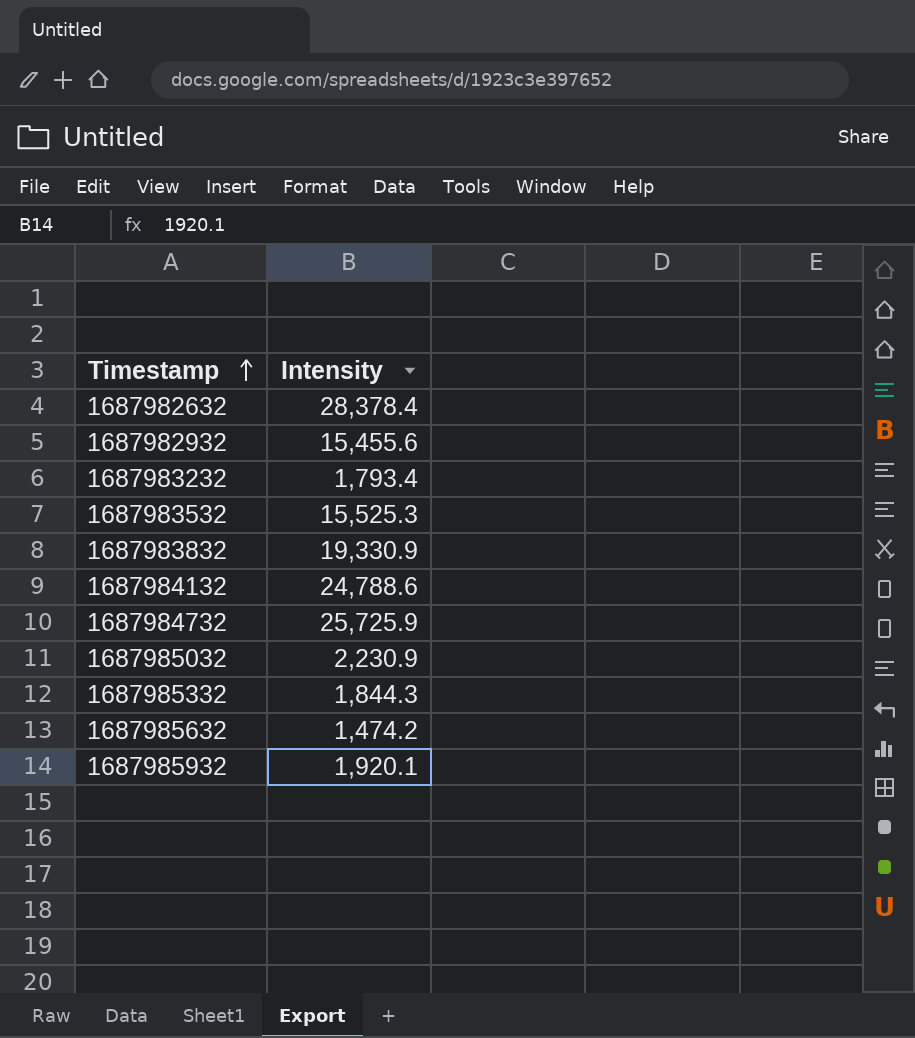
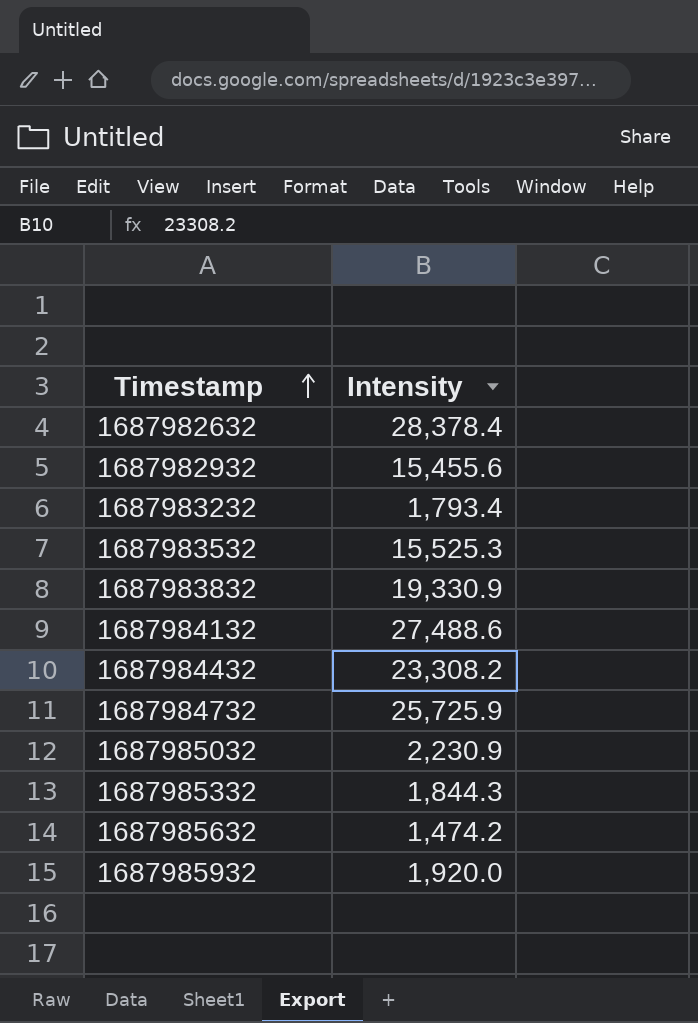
1687984132 | Intensity: 24,788.6 -> 27,488.6
row 1687984432: none -> 23,308.2
1687985932 | Intensity: 1,920.1 -> 1,920.0

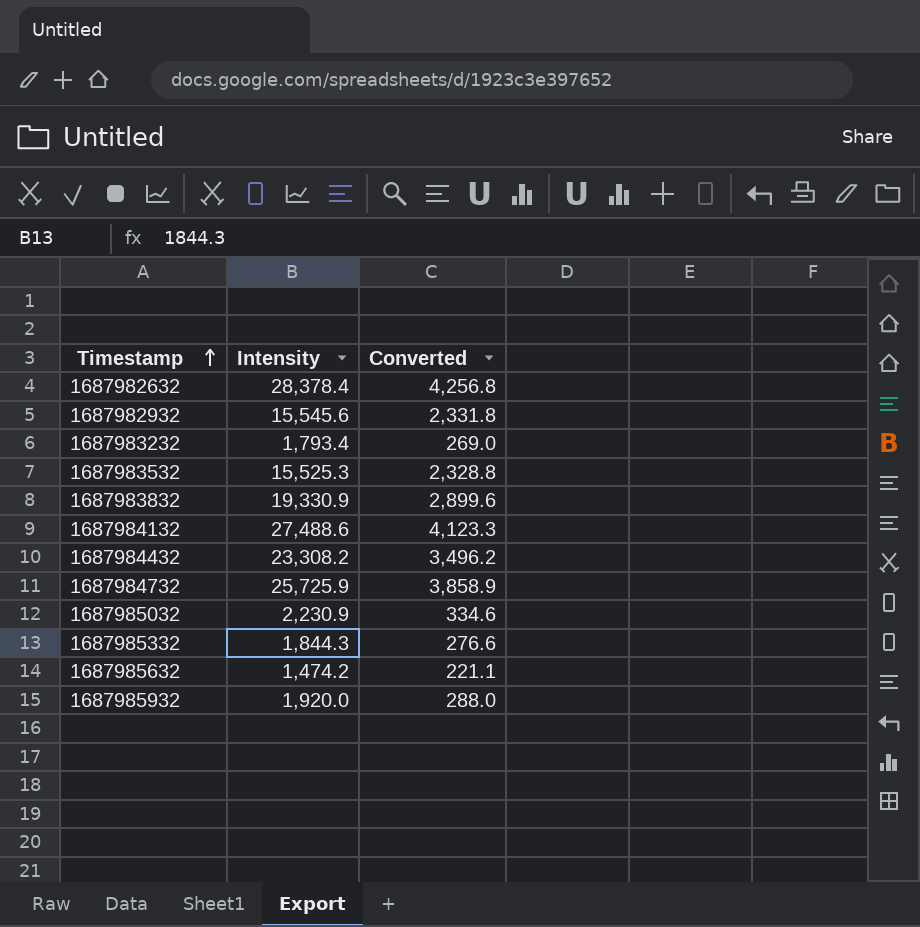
column Converted | formula: none -> [Intensity] * 0.15
1687982932 | Intensity: 15,455.6 -> 15,545.6

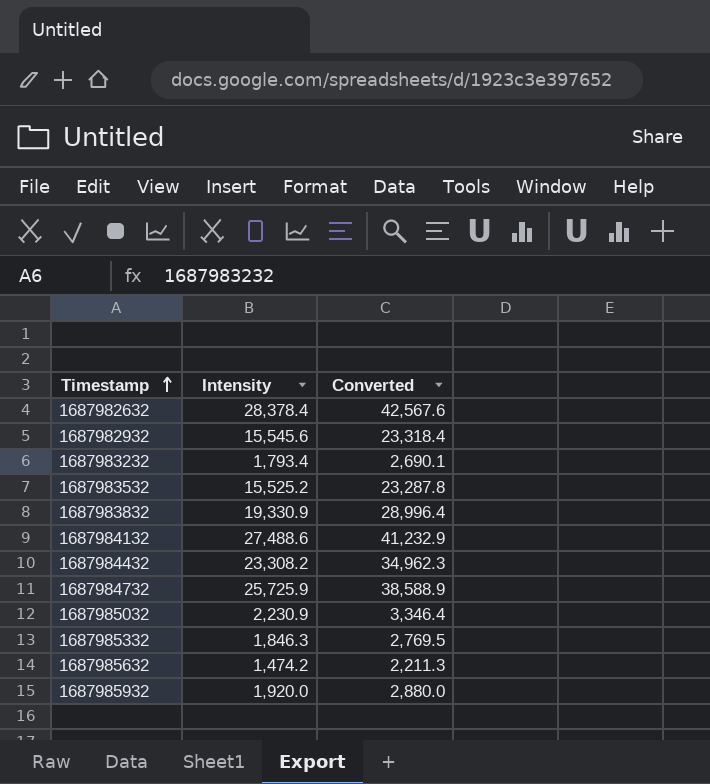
column Converted | formula: [Intensity] * 0.15 -> [Intensity] * 1.5
1687983532 | Intensity: 15,525.3 -> 15,525.2
1687985332 | Intensity: 1,844.3 -> 1,846.3

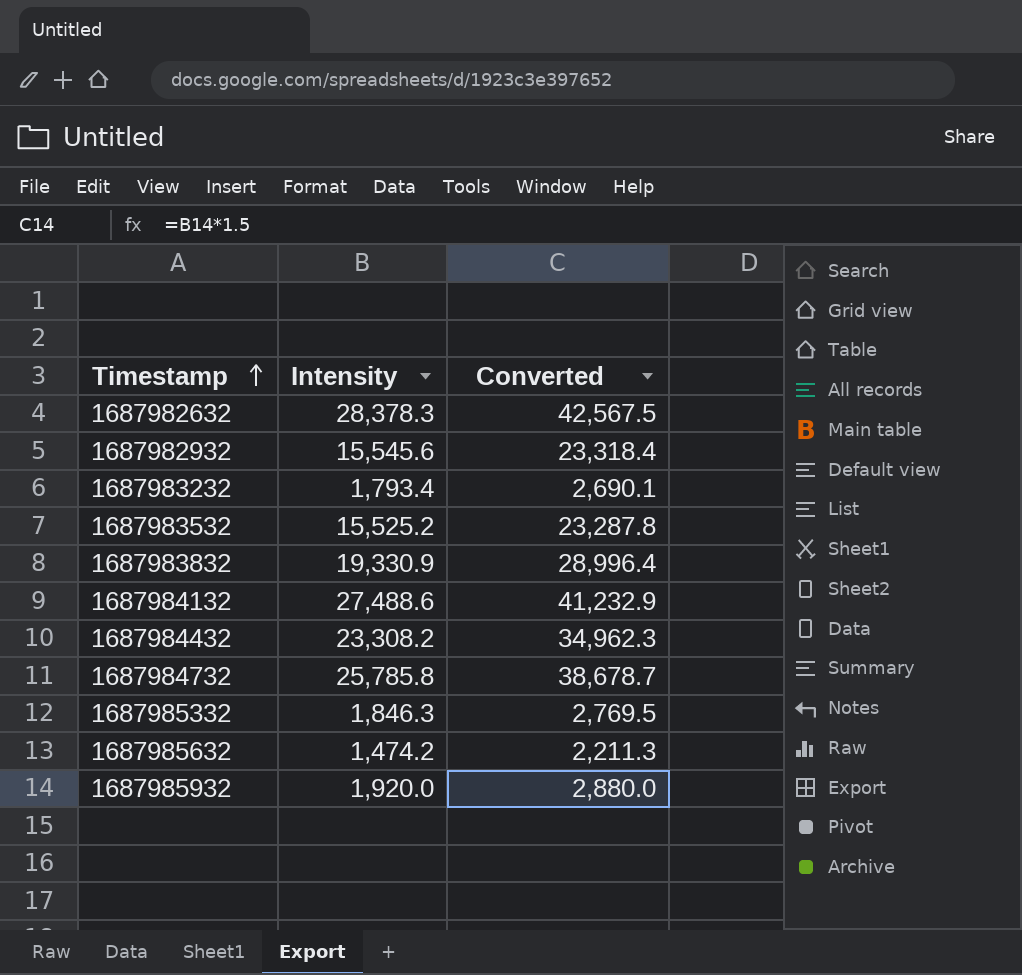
row 1687985032: 2,230.9 | 3,346.4 -> none
1687982632 | Intensity: 28,378.4 -> 28,378.3
1687982632 | Converted: 42,567.6 -> 42,567.5
1687984732 | Intensity: 25,725.9 -> 25,785.8
1687984732 | Converted: 38,588.9 -> 38,678.7

